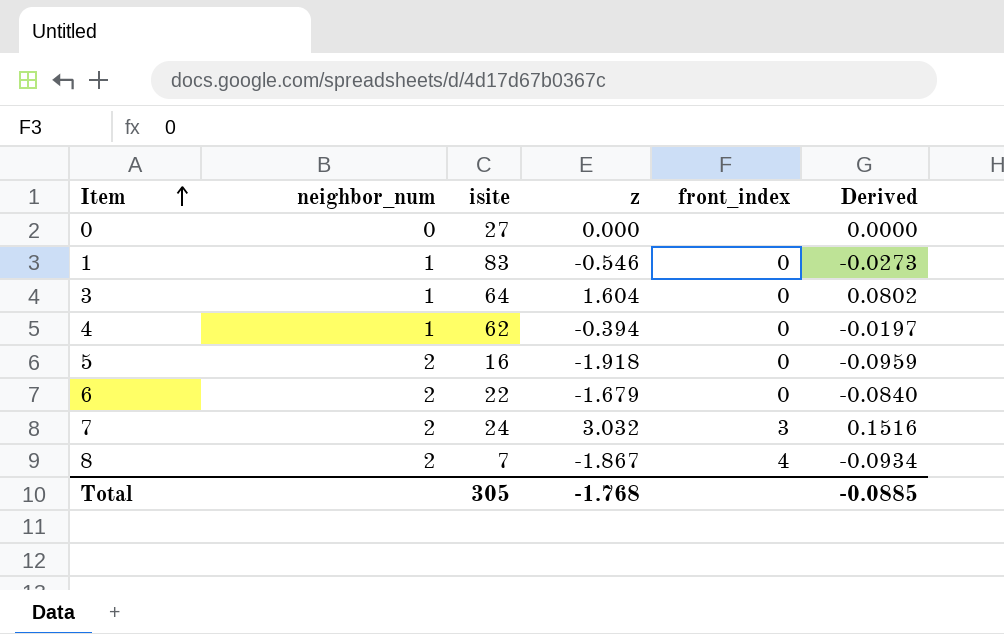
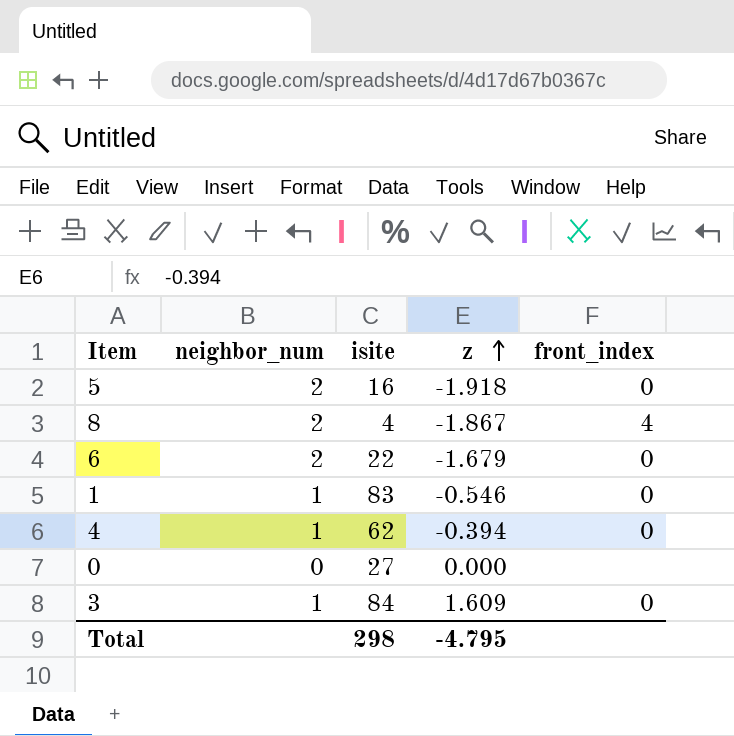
row order: Item ascending -> z ascending
column Derived | formula: [z] * 0.05 -> none
row 7: 2 | 24 | 3.032 | 3 | 0.1516 -> none
8 | isite: 7 -> 4
3 | isite: 64 -> 84
3 | z: 1.604 -> 1.609
Total | isite: 305 -> 298
Total | z: -1.768 -> -4.795

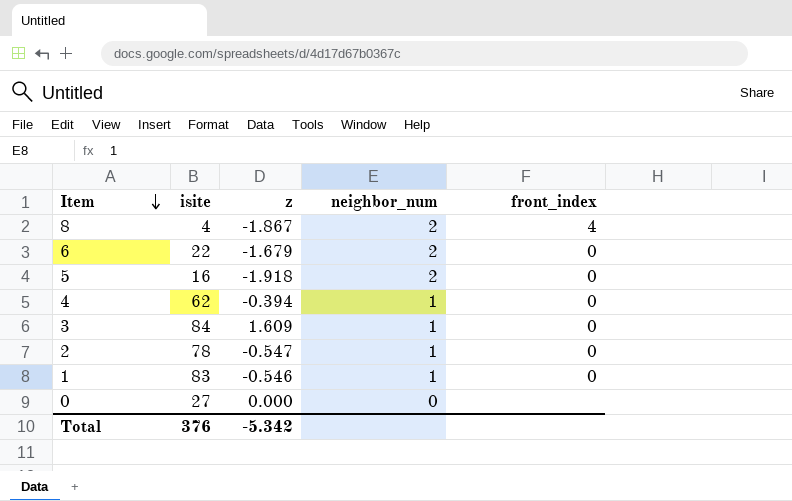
row order: z ascending -> Item descending
column neighbor_num | position: 2 -> 4
row 2: none -> 78 | -0.547 | 1 | 0
Total | isite: 298 -> 376
Total | z: -4.795 -> -5.342

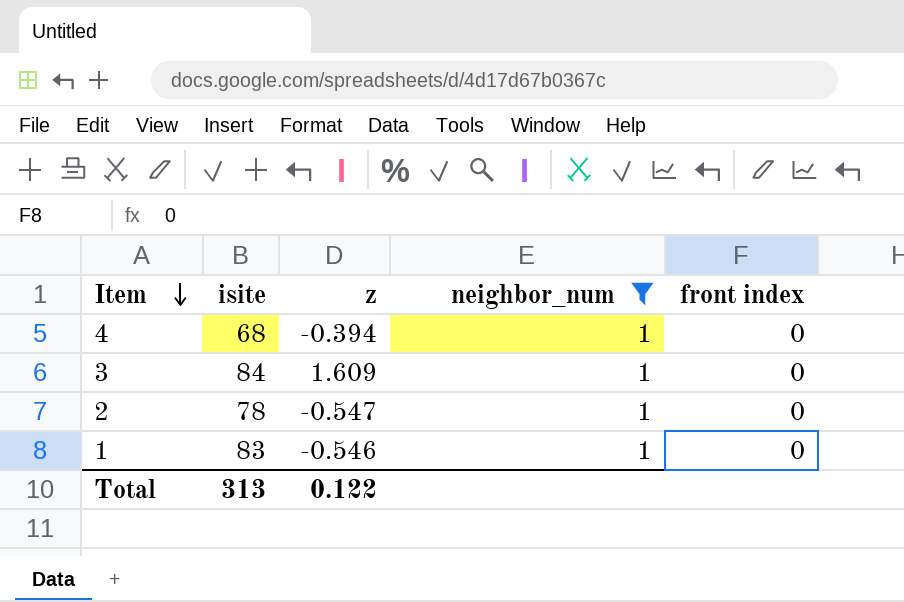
filter: none -> neighbor_num = 1
column name: front_index -> front index
4 | isite: 62 -> 68
Total | isite: 376 -> 313
Total | z: -5.342 -> 0.122

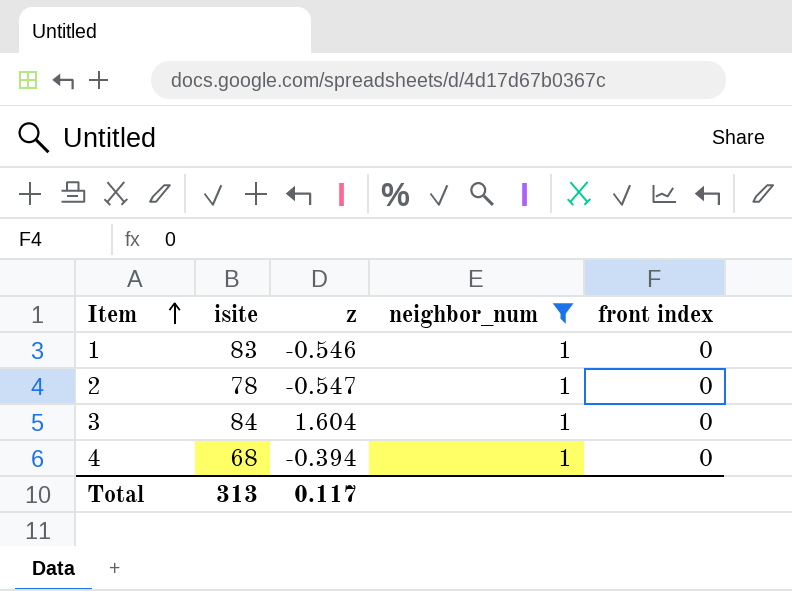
row order: Item descending -> Item ascending
3 | z: 1.609 -> 1.604
Total | z: 0.122 -> 0.117

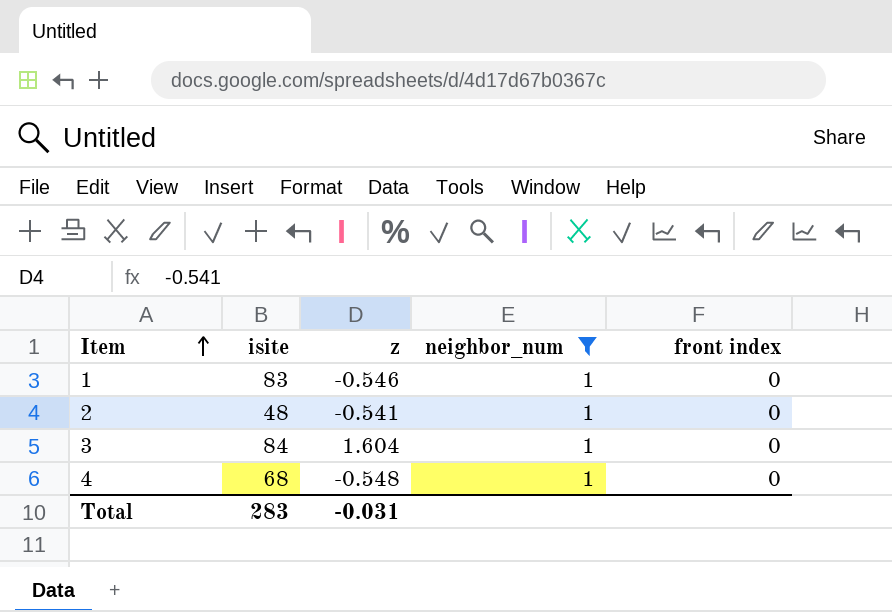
2 | isite: 78 -> 48
2 | z: -0.547 -> -0.541
4 | z: -0.394 -> -0.548
Total | isite: 313 -> 283
Total | z: 0.117 -> -0.031

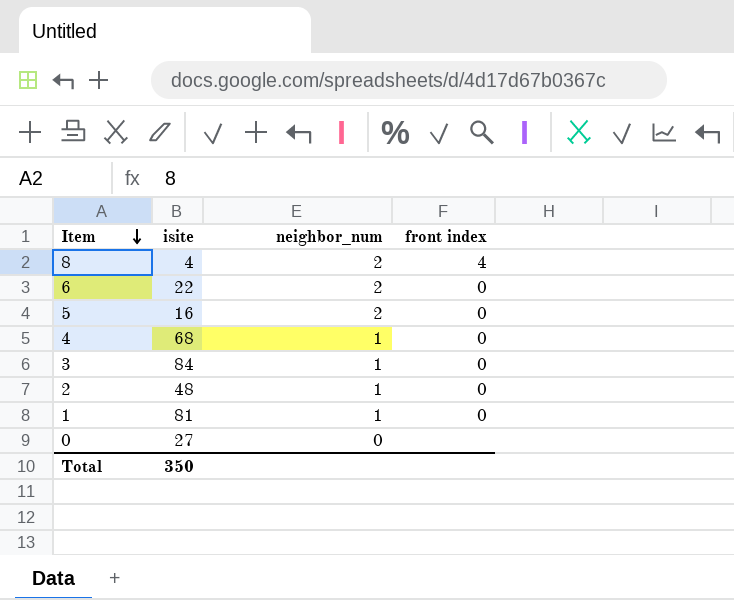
filter: neighbor_num = 1 -> none
row order: Item ascending -> Item descending
column z | position: 3 -> none
1 | isite: 83 -> 81
Total | isite: 283 -> 350

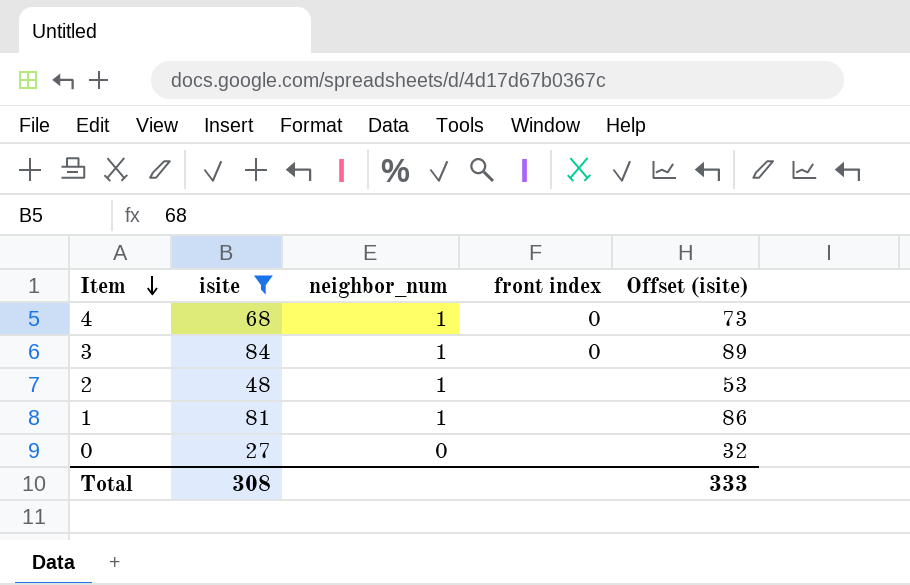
filter: none -> isite >= 27
column Offset (isite) | formula: none -> [isite] + 5
2 | front index: 0 -> none
1 | front index: 0 -> none
Total | isite: 350 -> 308

